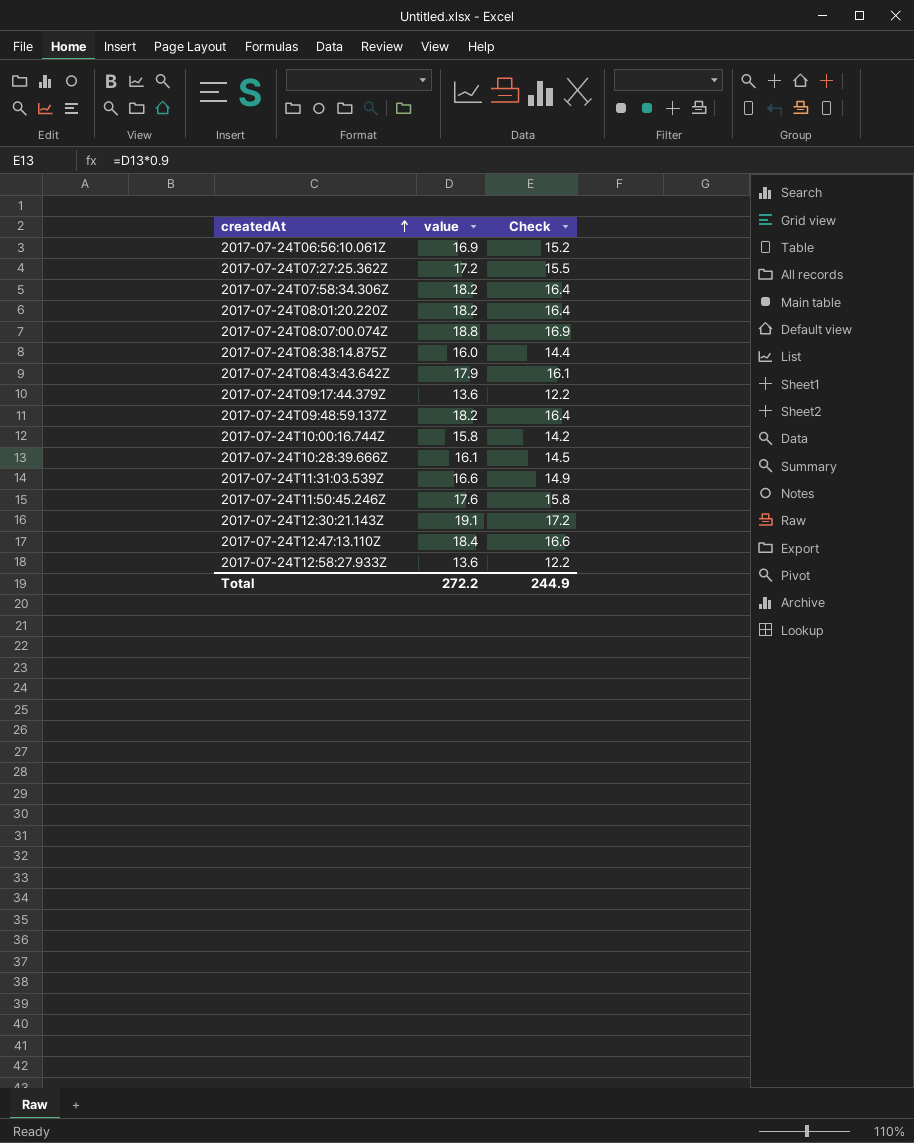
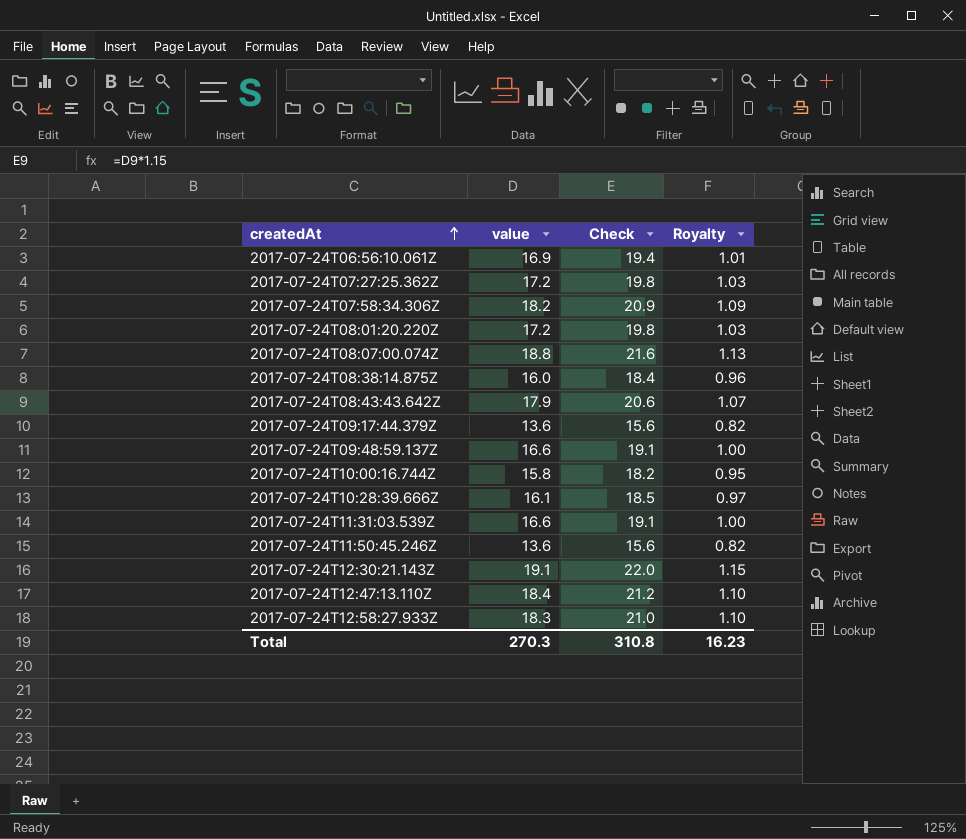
column Check | formula: [value] * 0.9 -> [value] * 1.15
column Royalty | formula: none -> [value] * 0.06
2017-07-24T08:01:20.220Z | value: 18.2 -> 17.2
2017-07-24T09:48:59.137Z | value: 18.2 -> 16.6
2017-07-24T11:50:45.246Z | value: 17.6 -> 13.6
2017-07-24T12:58:27.933Z | value: 13.6 -> 18.3
Total | value: 272.2 -> 270.3
Total | Check: 244.9 -> 310.8

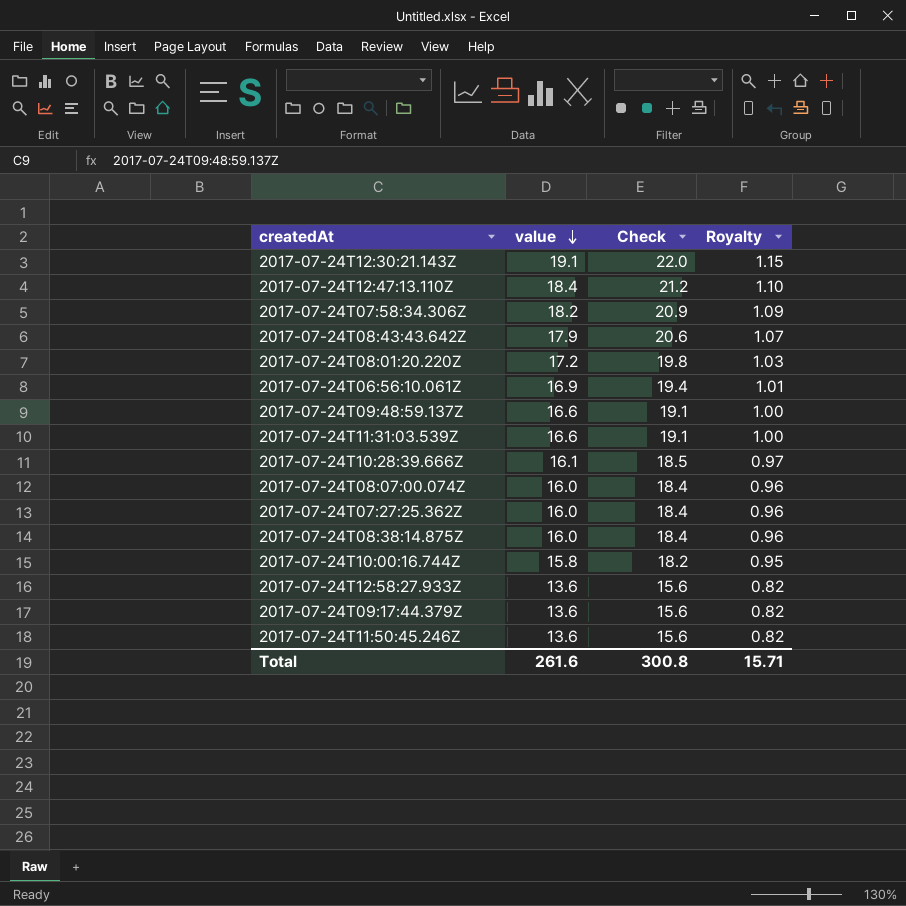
row order: createdAt ascending -> value descending
2017-07-24T08:07:00.074Z | value: 18.8 -> 16.0
2017-07-24T08:07:00.074Z | Check: 21.6 -> 18.4
2017-07-24T08:07:00.074Z | Royalty: 1.13 -> 0.96
2017-07-24T07:27:25.362Z | value: 17.2 -> 16.0
2017-07-24T07:27:25.362Z | Check: 19.8 -> 18.4
2017-07-24T07:27:25.362Z | Royalty: 1.03 -> 0.96
2017-07-24T12:58:27.933Z | value: 18.3 -> 13.6
2017-07-24T12:58:27.933Z | Check: 21.0 -> 15.6
2017-07-24T12:58:27.933Z | Royalty: 1.10 -> 0.82
Total | value: 270.3 -> 261.6
Total | Check: 310.8 -> 300.8
Total | Royalty: 16.23 -> 15.71

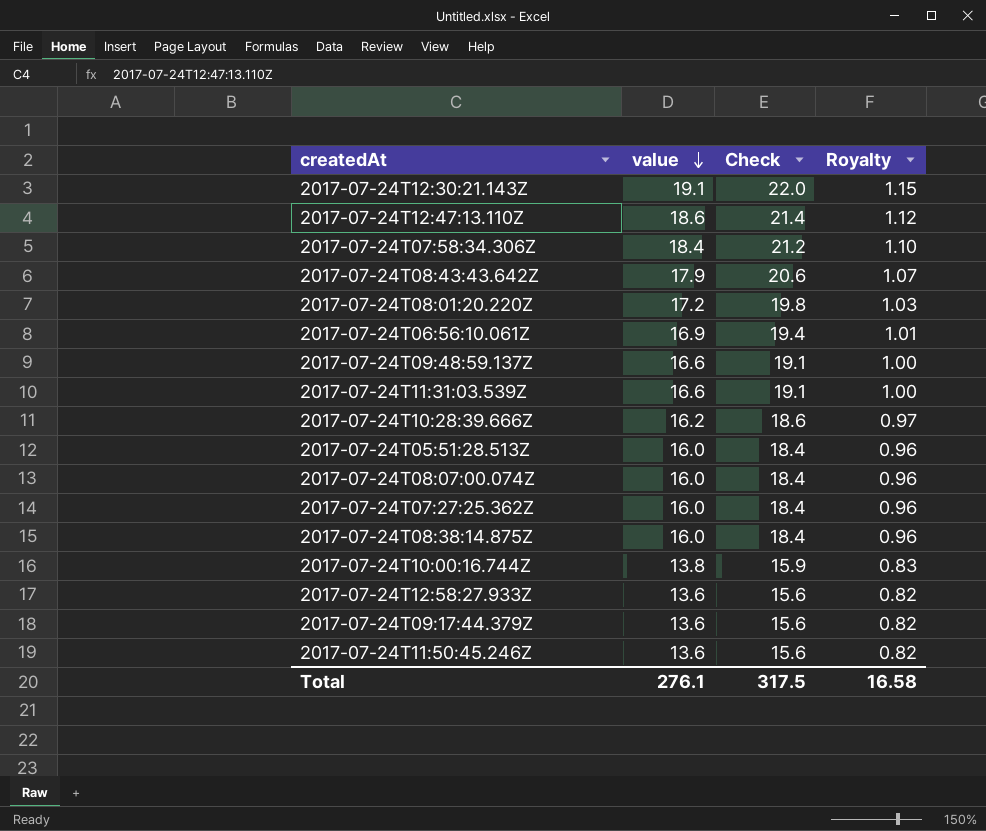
2017-07-24T12:47:13.110Z | value: 18.4 -> 18.6
2017-07-24T12:47:13.110Z | Check: 21.2 -> 21.4
2017-07-24T12:47:13.110Z | Royalty: 1.10 -> 1.12
2017-07-24T07:58:34.306Z | value: 18.2 -> 18.4
2017-07-24T07:58:34.306Z | Check: 20.9 -> 21.2
2017-07-24T07:58:34.306Z | Royalty: 1.09 -> 1.10
2017-07-24T10:28:39.666Z | value: 16.1 -> 16.2
2017-07-24T10:28:39.666Z | Check: 18.5 -> 18.6
row 2017-07-24T05:51:28.513Z: none -> 16.0 | 18.4 | 0.96
2017-07-24T10:00:16.744Z | value: 15.8 -> 13.8
2017-07-24T10:00:16.744Z | Check: 18.2 -> 15.9
2017-07-24T10:00:16.744Z | Royalty: 0.95 -> 0.83
Total | value: 261.6 -> 276.1
Total | Check: 300.8 -> 317.5
Total | Royalty: 15.71 -> 16.58

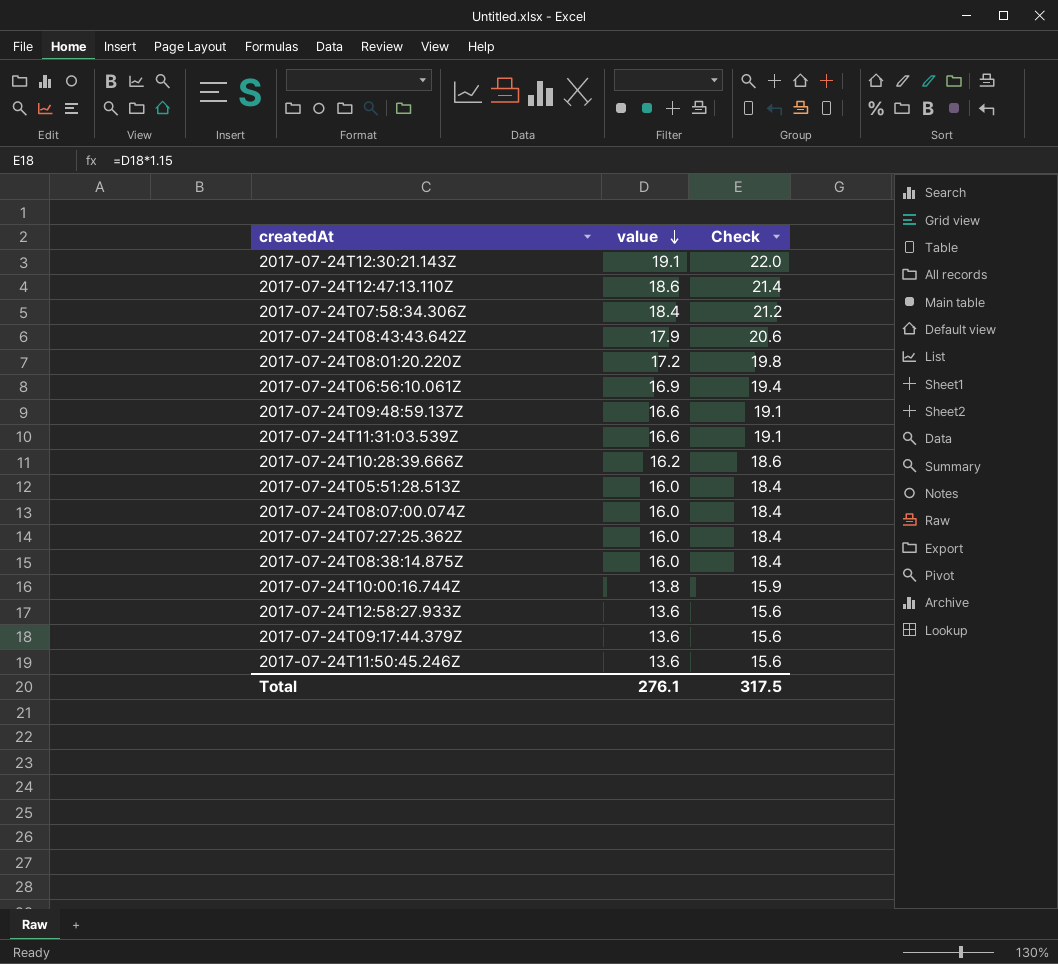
column Royalty | formula: [value] * 0.06 -> none

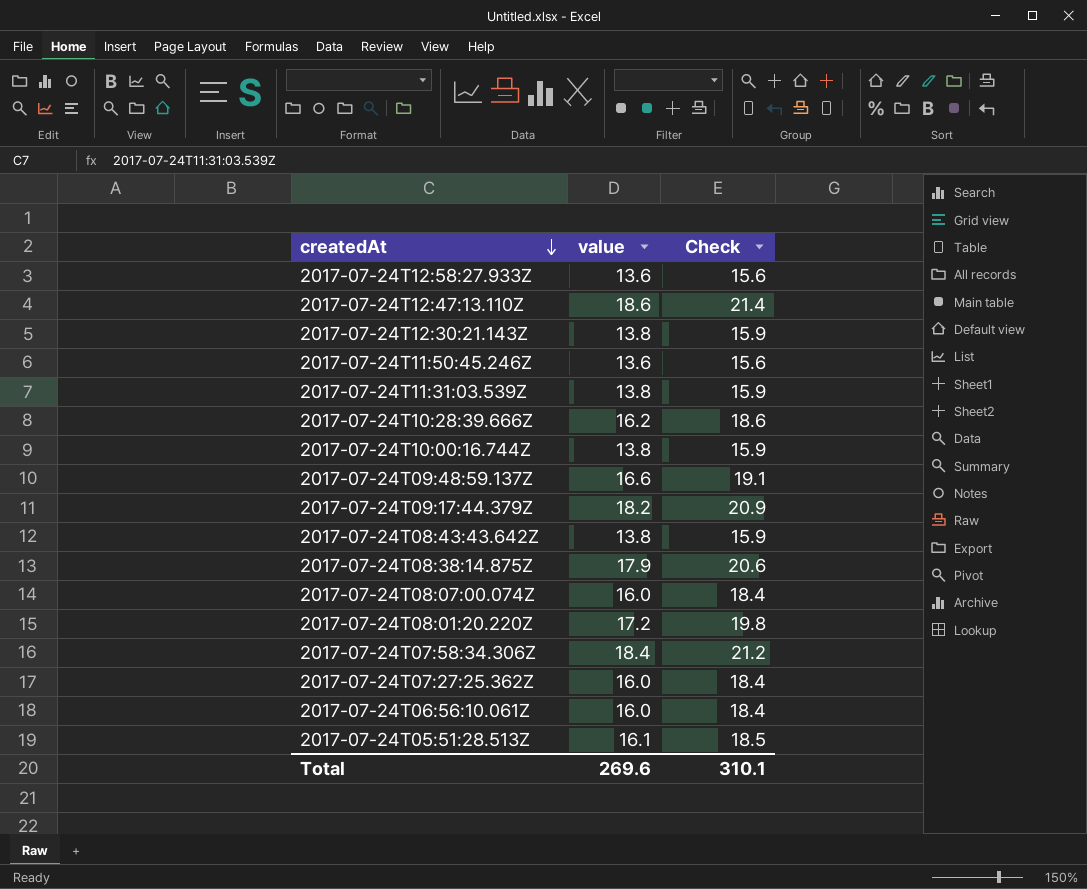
row order: value descending -> createdAt descending
2017-07-24T12:30:21.143Z | value: 19.1 -> 13.8
2017-07-24T12:30:21.143Z | Check: 22.0 -> 15.9
2017-07-24T11:31:03.539Z | value: 16.6 -> 13.8
2017-07-24T11:31:03.539Z | Check: 19.1 -> 15.9
2017-07-24T09:17:44.379Z | value: 13.6 -> 18.2
2017-07-24T09:17:44.379Z | Check: 15.6 -> 20.9
2017-07-24T08:43:43.642Z | value: 17.9 -> 13.8
2017-07-24T08:43:43.642Z | Check: 20.6 -> 15.9
2017-07-24T08:38:14.875Z | value: 16.0 -> 17.9
2017-07-24T08:38:14.875Z | Check: 18.4 -> 20.6
2017-07-24T06:56:10.061Z | value: 16.9 -> 16.0
2017-07-24T06:56:10.061Z | Check: 19.4 -> 18.4
2017-07-24T05:51:28.513Z | value: 16.0 -> 16.1
2017-07-24T05:51:28.513Z | Check: 18.4 -> 18.5
Total | value: 276.1 -> 269.6
Total | Check: 317.5 -> 310.1

